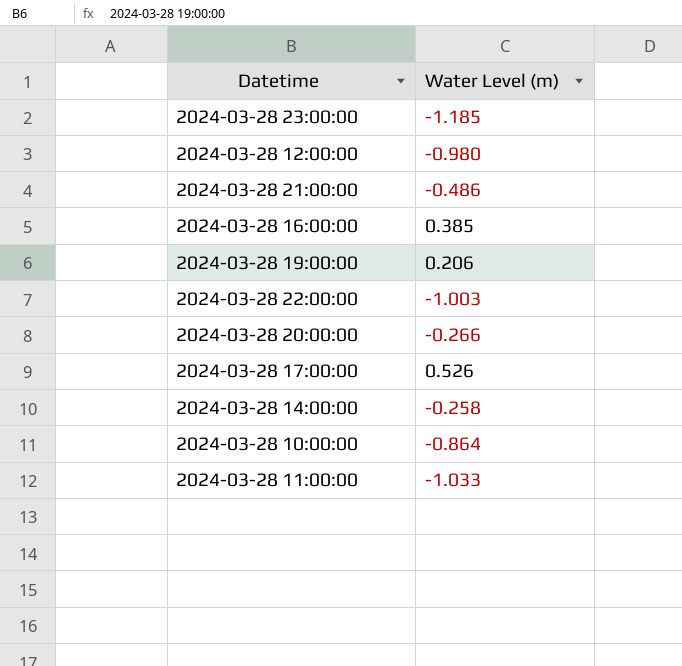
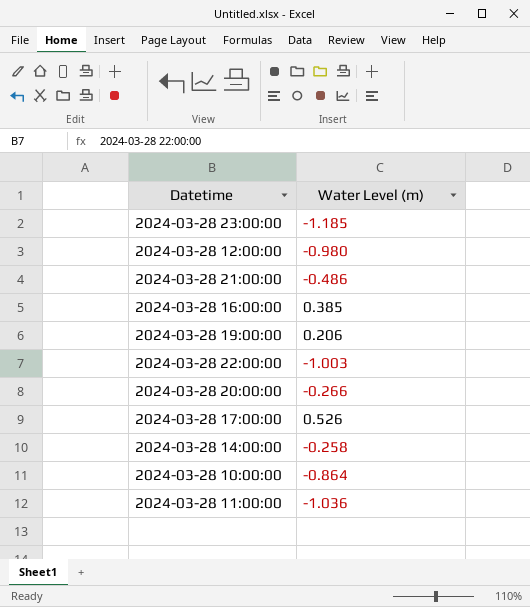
2024-03-28 11:00:00 | Water Level (m): -1.033 -> -1.036

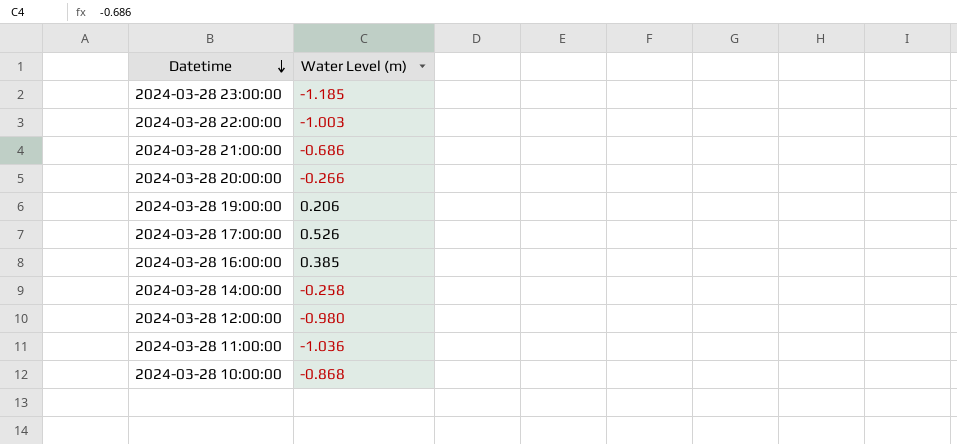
row order: none -> Datetime descending
2024-03-28 21:00:00 | Water Level (m): -0.486 -> -0.686
2024-03-28 10:00:00 | Water Level (m): -0.864 -> -0.868

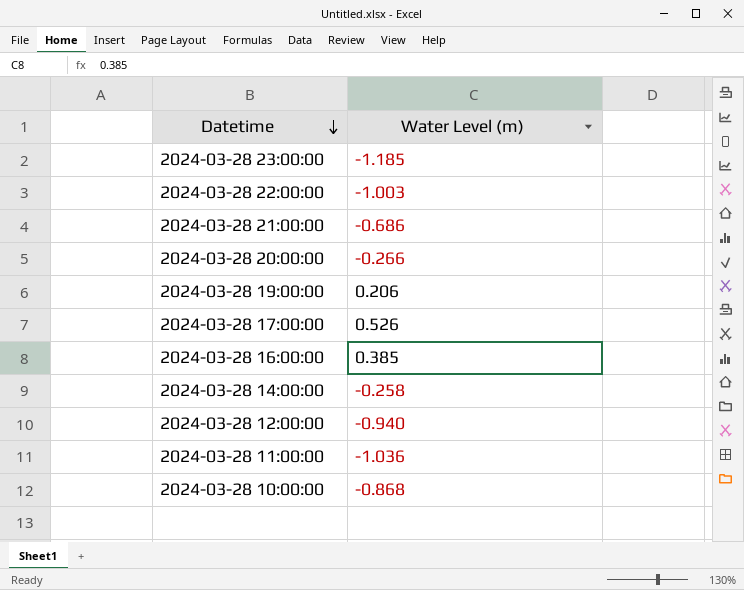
2024-03-28 12:00:00 | Water Level (m): -0.980 -> -0.940

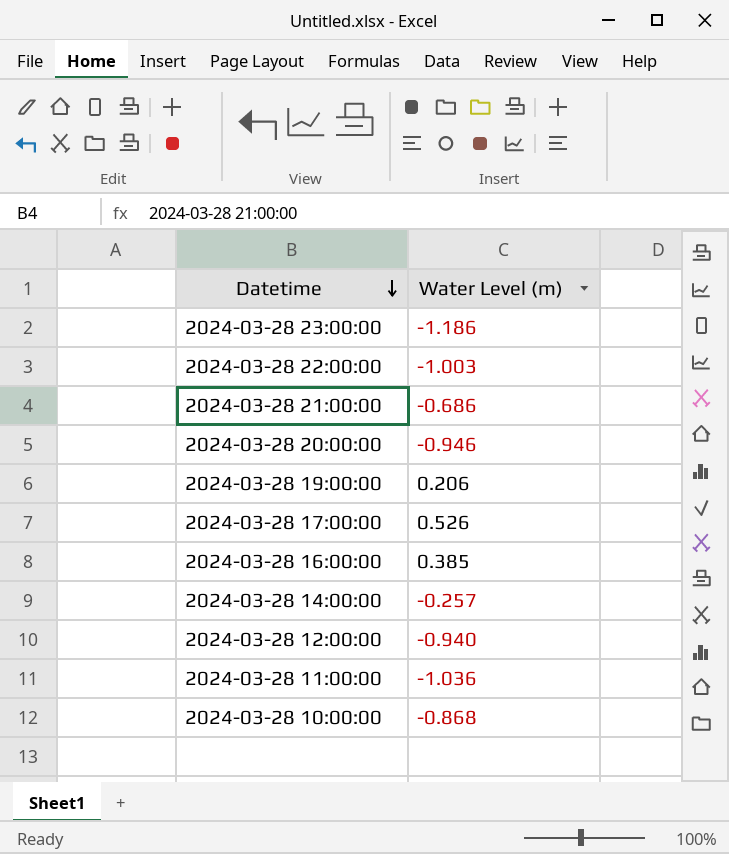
2024-03-28 23:00:00 | Water Level (m): -1.185 -> -1.186
2024-03-28 20:00:00 | Water Level (m): -0.266 -> -0.946
2024-03-28 14:00:00 | Water Level (m): -0.258 -> -0.257

